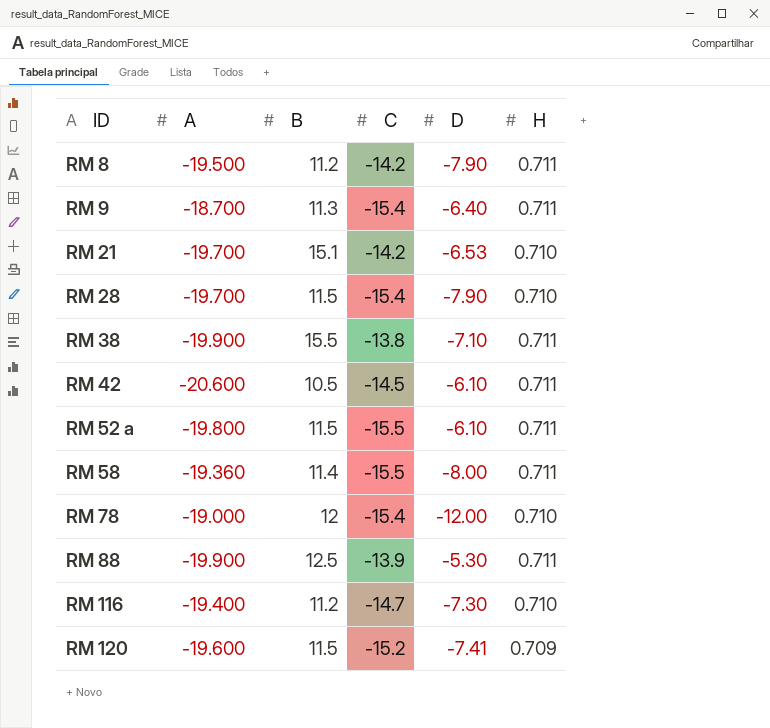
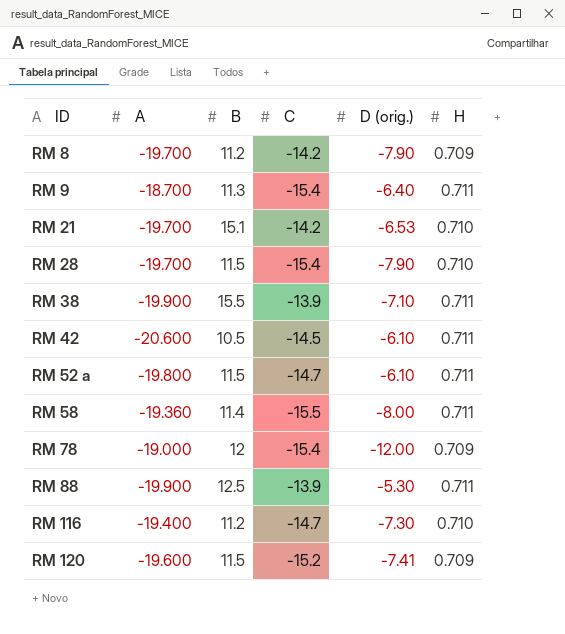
column name: D -> D (orig.)
RM 8 | A: -19.500 -> -19.700
RM 8 | H: 0.711 -> 0.709
RM 38 | C: -13.8 -> -13.9
RM 52 a | C: -15.5 -> -14.7
RM 78 | H: 0.710 -> 0.709

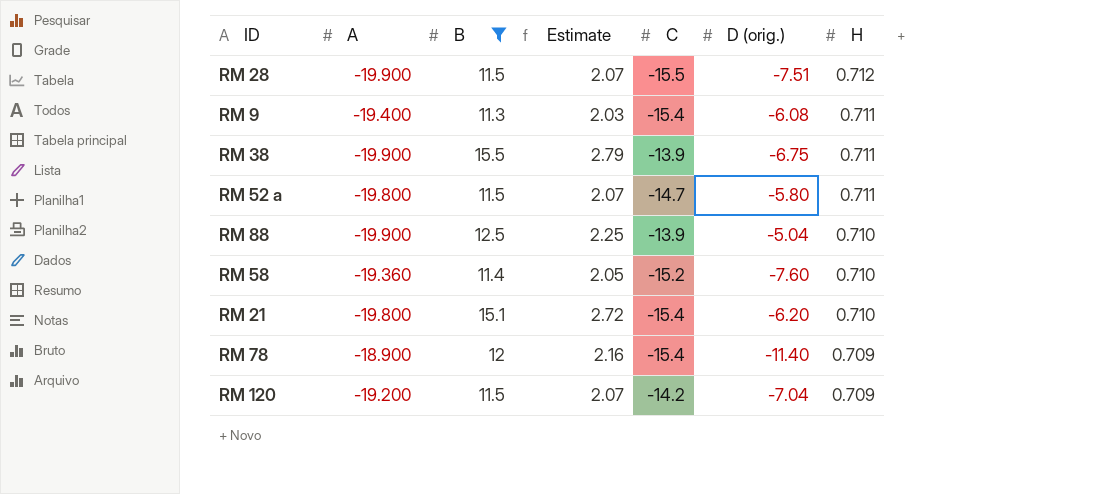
filter: none -> B >= 11.3
row order: ID ascending -> H descending
column Estimate | formula: none -> [B] * 0.18
RM 28 | A: -19.700 -> -19.900
RM 28 | C: -15.4 -> -15.5
RM 28 | D (orig.): -7.90 -> -7.51
RM 28 | H: 0.710 -> 0.712
RM 9 | A: -18.700 -> -19.400
RM 9 | D (orig.): -6.40 -> -6.08
RM 38 | D (orig.): -7.10 -> -6.75
RM 52 a | D (orig.): -6.10 -> -5.80
RM 88 | D (orig.): -5.30 -> -5.04
RM 88 | H: 0.711 -> 0.710
RM 58 | C: -15.5 -> -15.2
RM 58 | D (orig.): -8.00 -> -7.60
RM 58 | H: 0.711 -> 0.710
RM 21 | A: -19.700 -> -19.800
RM 21 | C: -14.2 -> -15.4
RM 21 | D (orig.): -6.53 -> -6.20
RM 78 | A: -19.000 -> -18.900
RM 78 | D (orig.): -12.00 -> -11.40
RM 120 | A: -19.600 -> -19.200
RM 120 | C: -15.2 -> -14.2
RM 120 | D (orig.): -7.41 -> -7.04

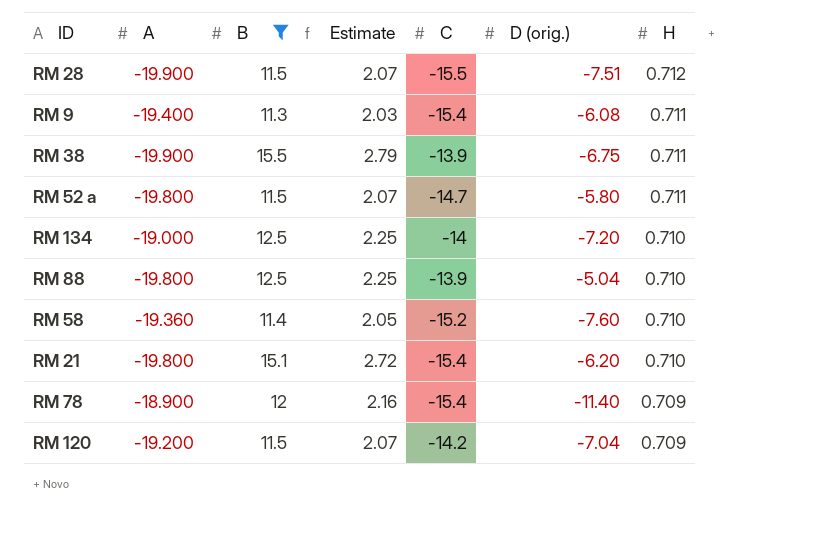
row RM 134: none -> -19.000 | 12.5 | 2.25 | -14 | -7.20 | 0.710
RM 88 | A: -19.900 -> -19.800

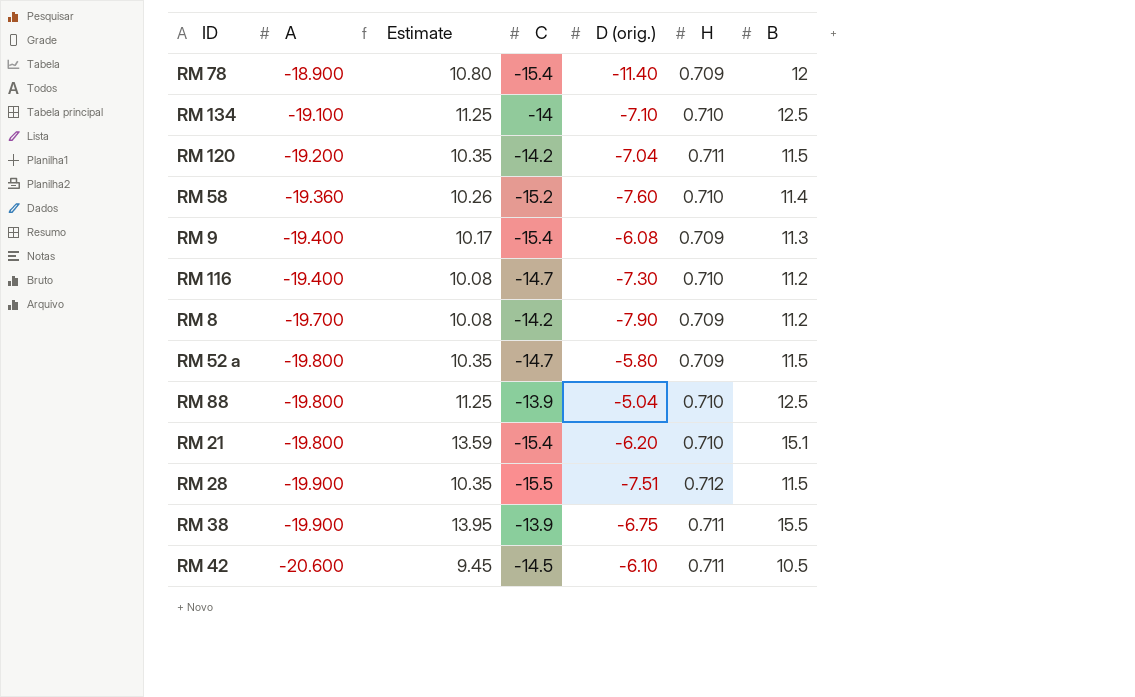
filter: B >= 11.3 -> none
row order: H descending -> A descending
column Estimate | formula: [B] * 0.18 -> [B] * 0.9
column B | position: 3 -> 7
RM 134 | A: -19.000 -> -19.100
RM 134 | D (orig.): -7.20 -> -7.10
RM 120 | H: 0.709 -> 0.711
RM 9 | H: 0.711 -> 0.709
RM 52 a | H: 0.711 -> 0.709

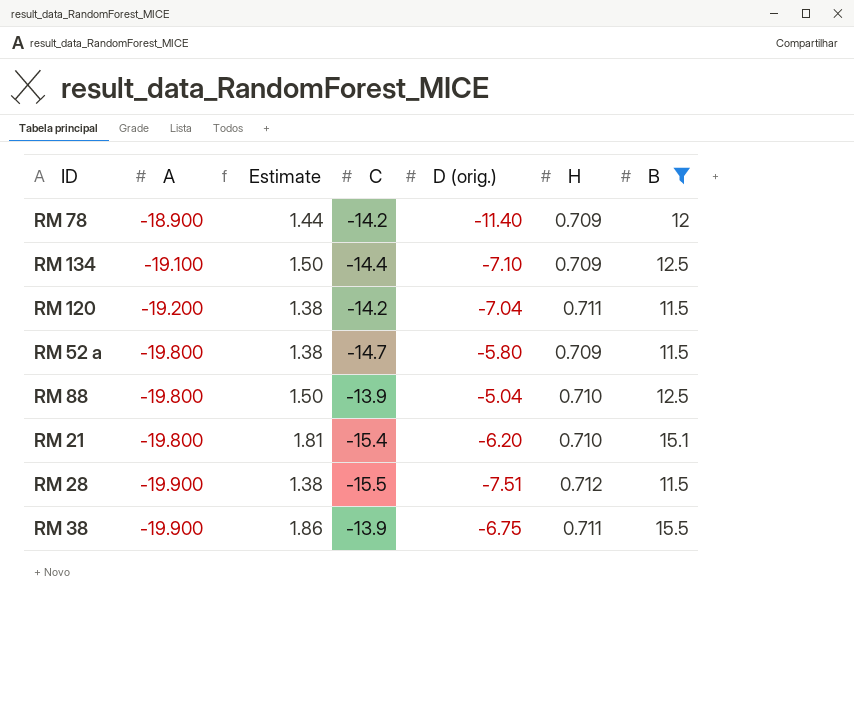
filter: none -> B >= 11.5
column Estimate | formula: [B] * 0.9 -> [B] * 0.12
RM 78 | C: -15.4 -> -14.2
RM 134 | C: -14 -> -14.4
RM 134 | H: 0.710 -> 0.709

